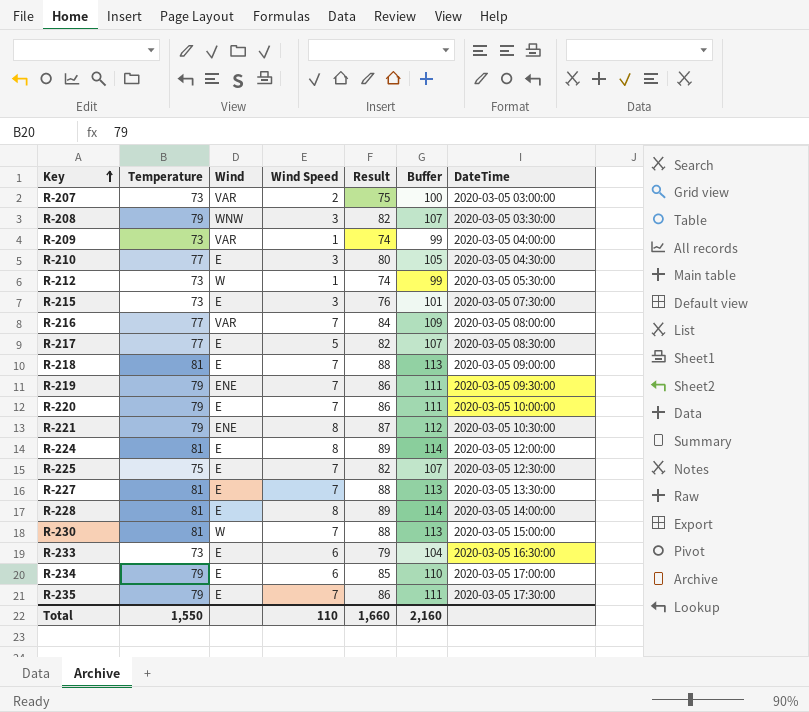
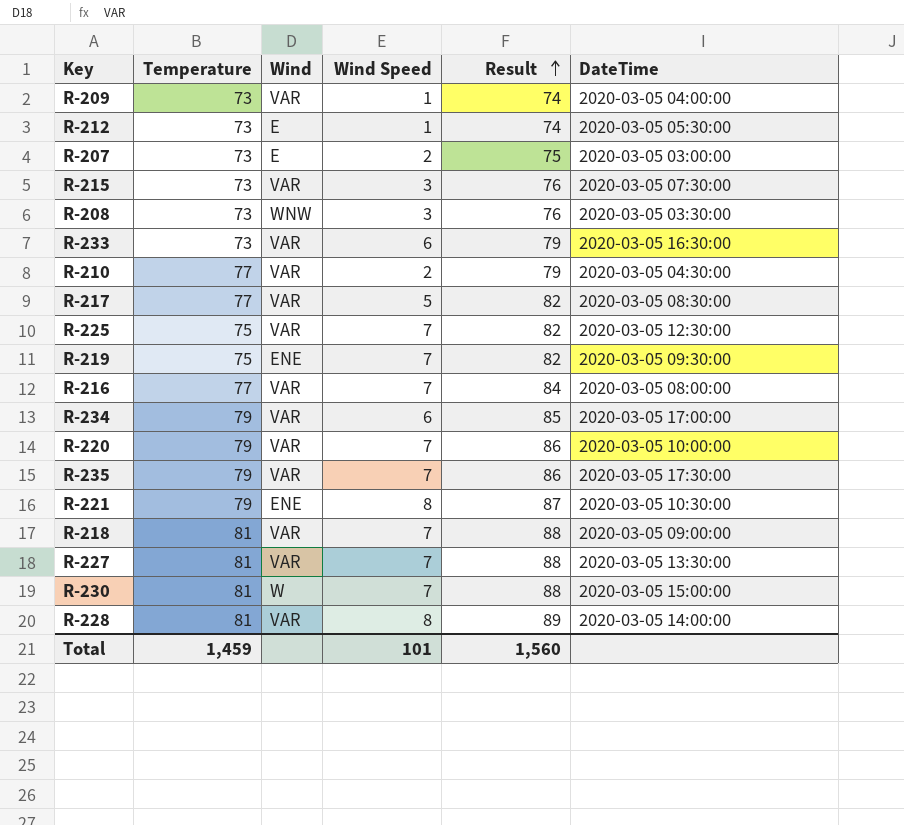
row order: Key ascending -> Result ascending
column Buffer | formula: [Result] + 25 -> none
row R-224: 81 | E | 8 | 89 | 114 | 2020-03-05 12:00:00 -> none
R-212 | Wind: W -> E
R-207 | Wind: VAR -> E
R-215 | Wind: E -> VAR
R-208 | Temperature: 79 -> 73
R-208 | Result: 82 -> 76
R-233 | Wind: E -> VAR
R-210 | Wind: E -> VAR
R-210 | Wind Speed: 3 -> 2
R-210 | Result: 80 -> 79
R-217 | Wind: E -> VAR
R-225 | Wind: E -> VAR
R-219 | Temperature: 79 -> 75
R-219 | Result: 86 -> 82
R-234 | Wind: E -> VAR
R-220 | Wind: E -> VAR
R-235 | Wind: E -> VAR
R-218 | Wind: E -> VAR
R-227 | Wind: E -> VAR
R-228 | Wind: E -> VAR
Total | Temperature: 1,550 -> 1,459
Total | Wind Speed: 110 -> 101
Total | Result: 1,660 -> 1,560

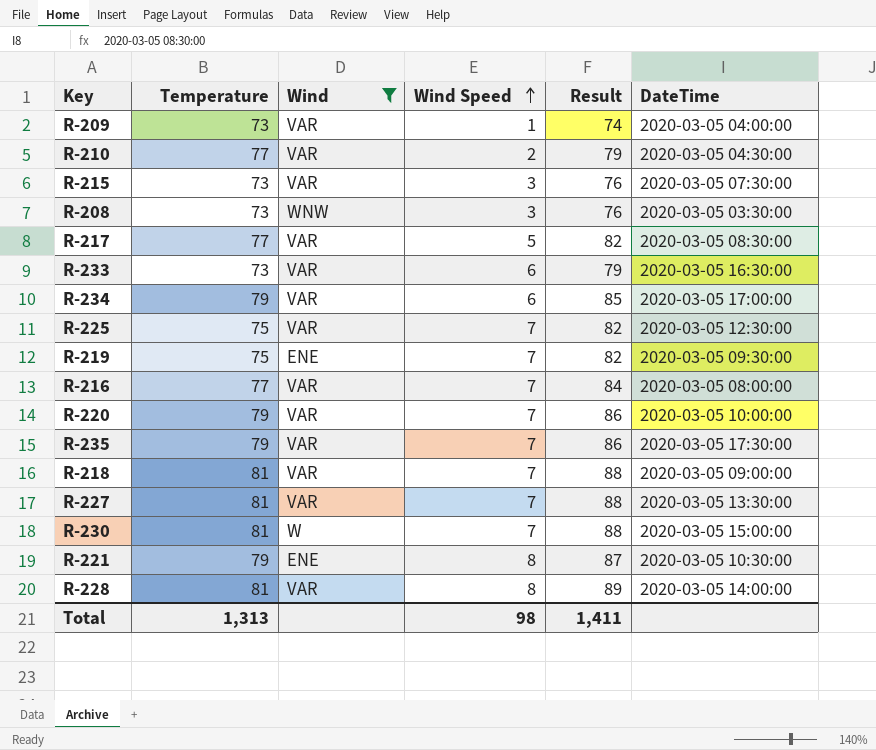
filter: none -> Wind != E
row order: Result ascending -> Wind Speed ascending
Total | Temperature: 1,459 -> 1,313
Total | Wind Speed: 101 -> 98
Total | Result: 1,560 -> 1,411

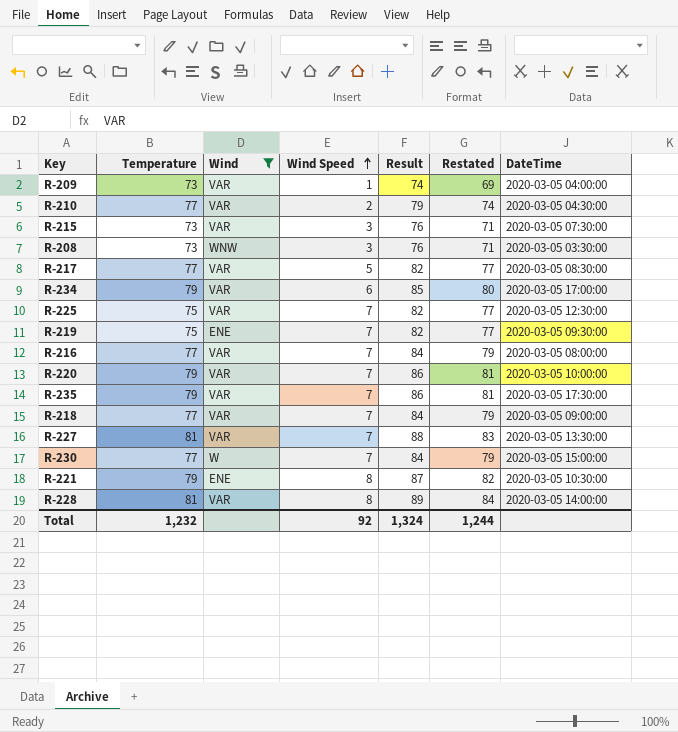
column Restated | formula: none -> [Result] - 5
row R-233: 73 | VAR | 6 | 79 | 2020-03-05 16:30:00 -> none
R-218 | Temperature: 81 -> 77
R-218 | Result: 88 -> 84
R-230 | Temperature: 81 -> 77
R-230 | Result: 88 -> 84
Total | Temperature: 1,313 -> 1,232
Total | Wind Speed: 98 -> 92
Total | Result: 1,411 -> 1,324

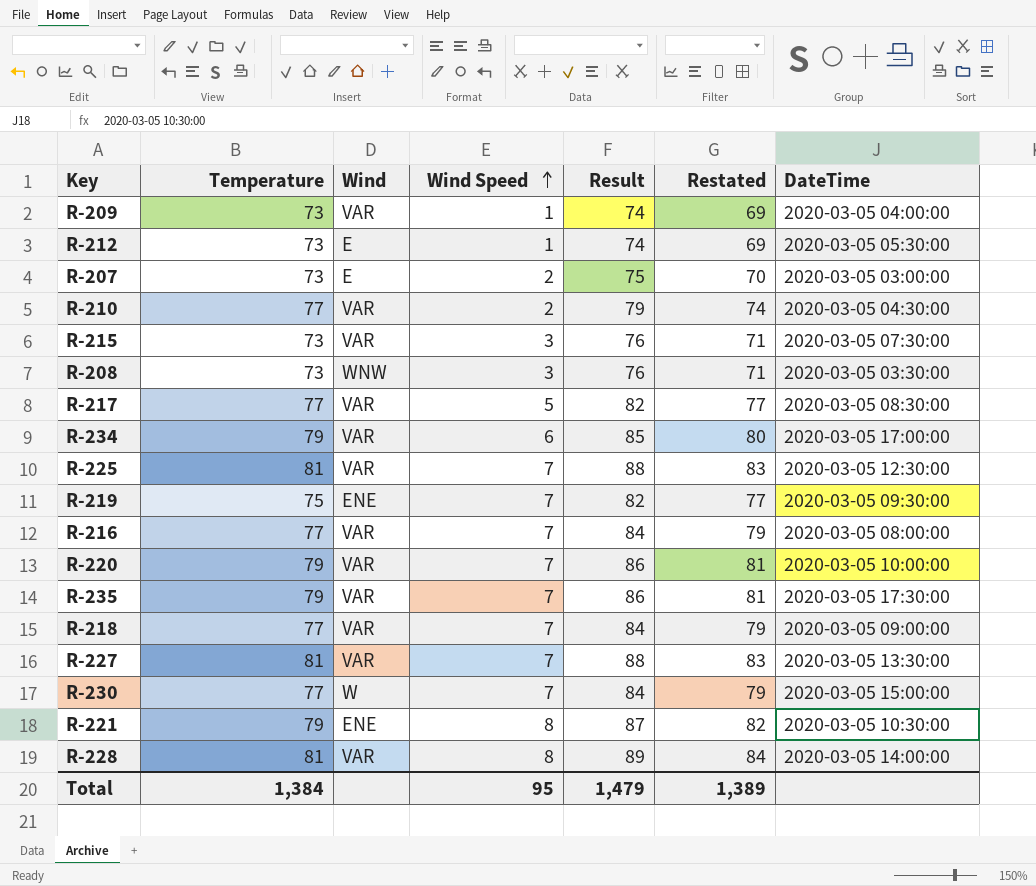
filter: Wind != E -> none
R-225 | Temperature: 75 -> 81
R-225 | Result: 82 -> 88
R-225 | Restated: 77 -> 83
Total | Temperature: 1,232 -> 1,384
Total | Wind Speed: 92 -> 95
Total | Result: 1,324 -> 1,479
Total | Restated: 1,244 -> 1,389

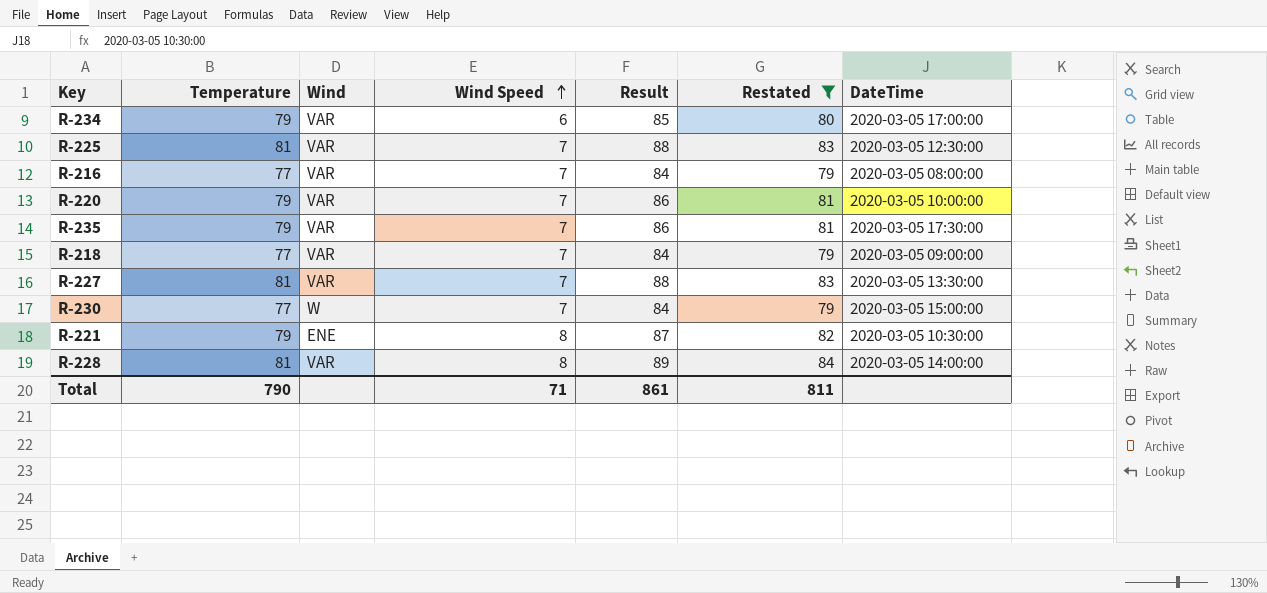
filter: none -> Restated >= 79
Total | Temperature: 1,384 -> 790
Total | Wind Speed: 95 -> 71
Total | Result: 1,479 -> 861
Total | Restated: 1,389 -> 811

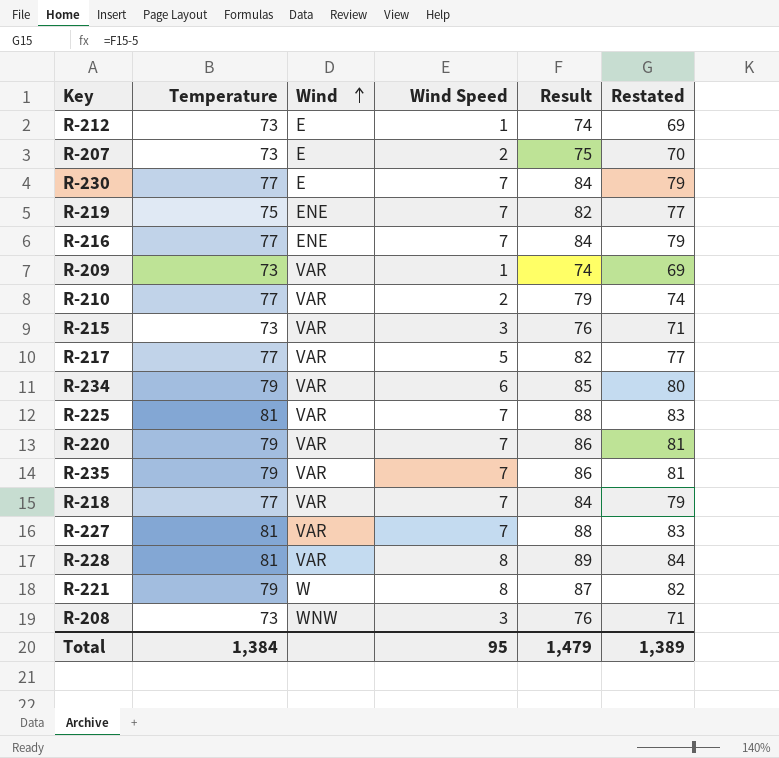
filter: Restated >= 79 -> none
row order: Wind Speed ascending -> Wind ascending
column DateTime | position: 7 -> none
R-230 | Wind: W -> E
R-216 | Wind: VAR -> ENE
R-221 | Wind: ENE -> W
Total | Temperature: 790 -> 1,384
Total | Wind Speed: 71 -> 95
Total | Result: 861 -> 1,479
Total | Restated: 811 -> 1,389

